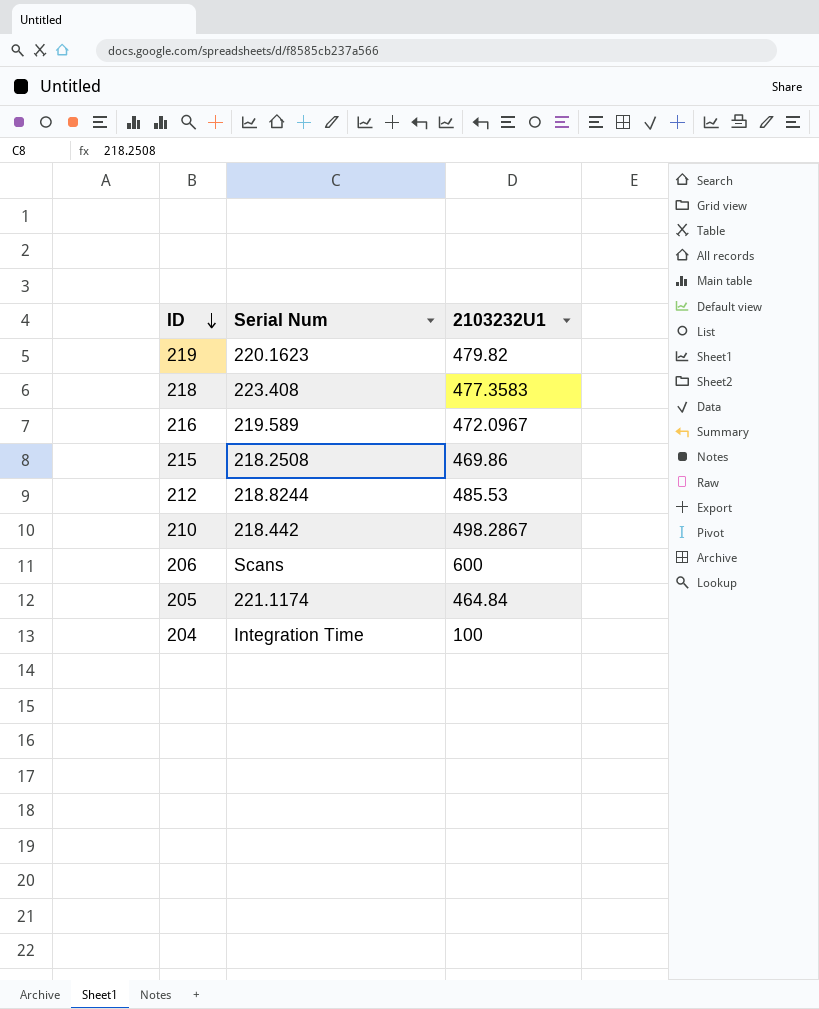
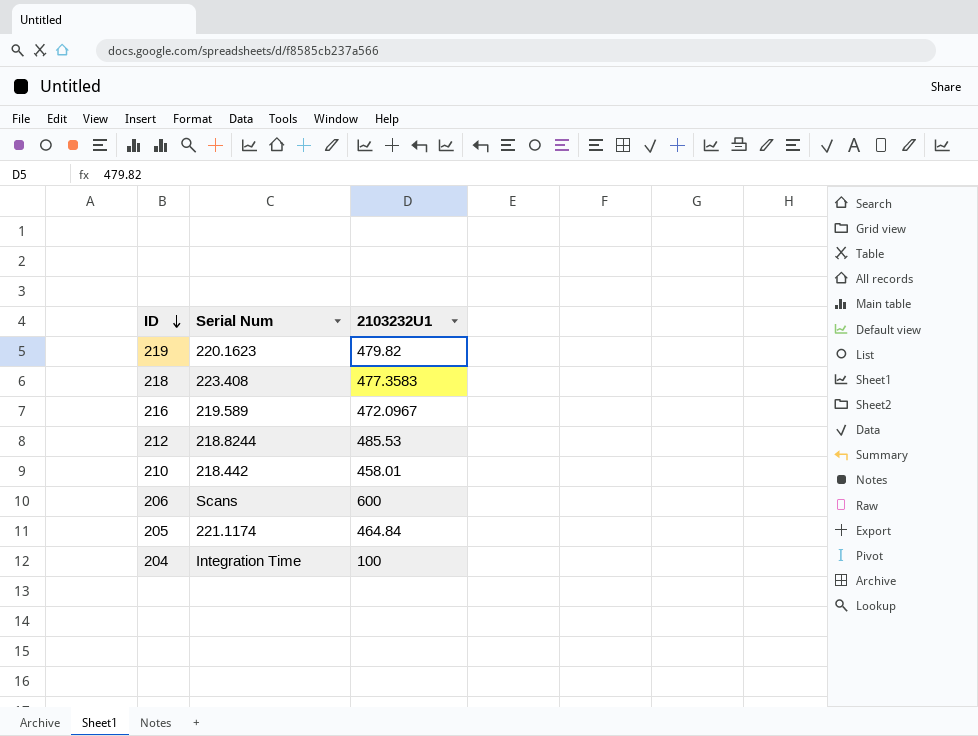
row 215: 218.2508 | 469.86 -> none
210 | 2103232U1: 498.2867 -> 458.01

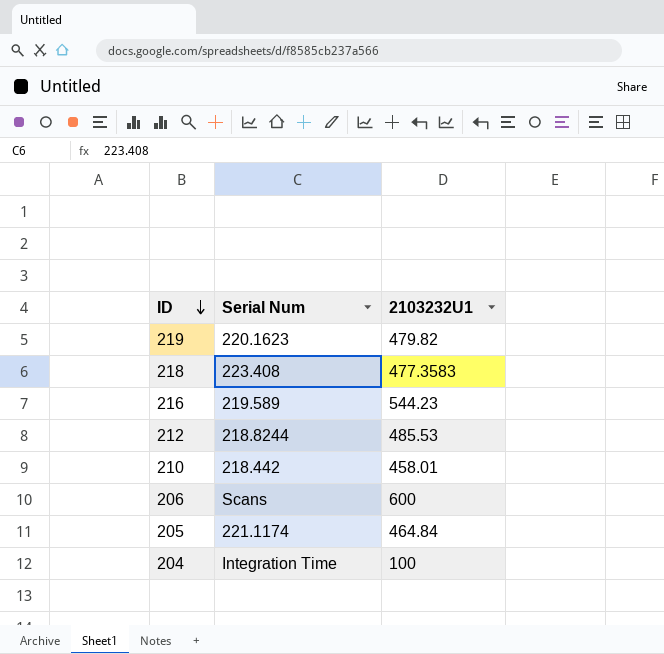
216 | 2103232U1: 472.0967 -> 544.23

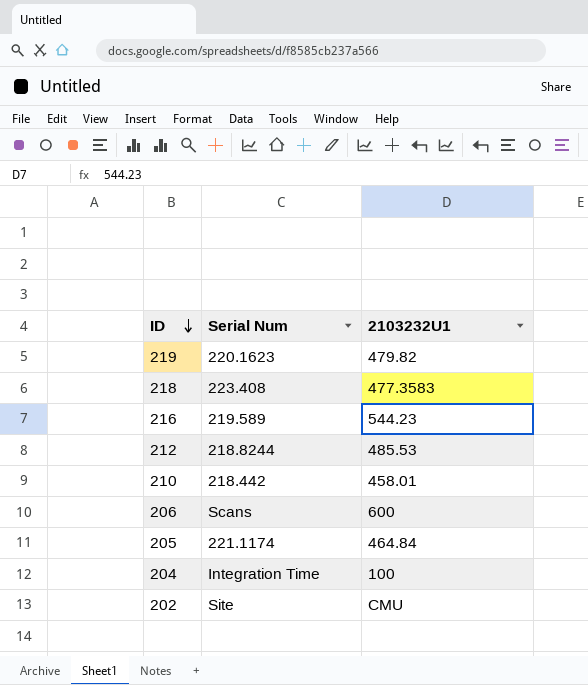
row 202: none -> Site | CMU

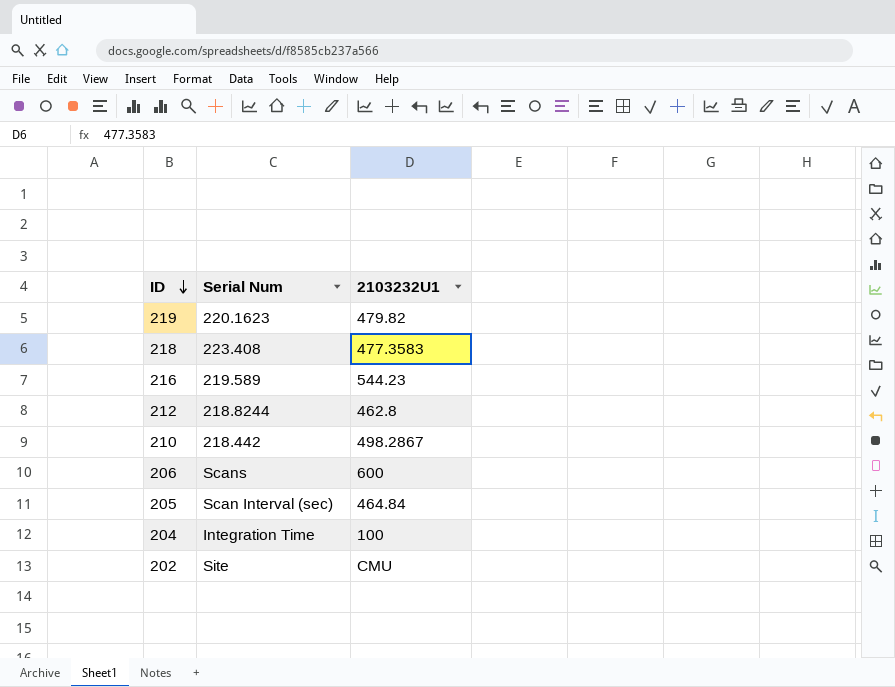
212 | 2103232U1: 485.53 -> 462.8
210 | 2103232U1: 458.01 -> 498.2867
205 | Serial Num: 221.1174 -> Scan Interval (sec)

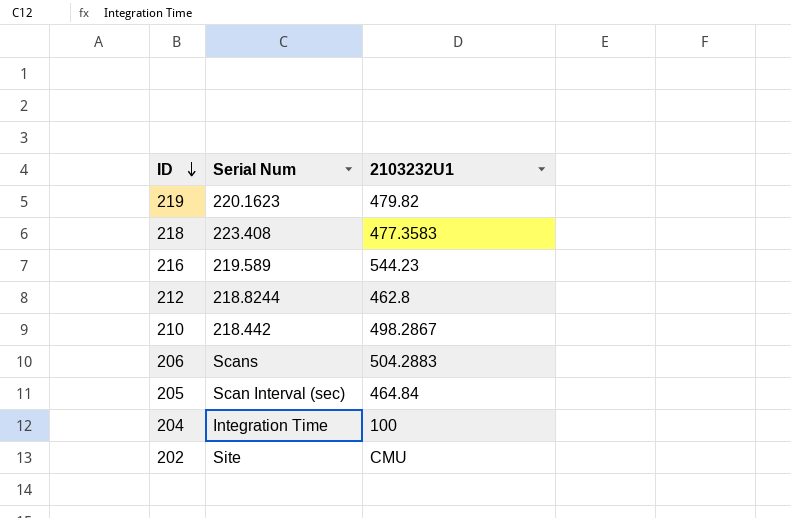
206 | 2103232U1: 600 -> 504.2883

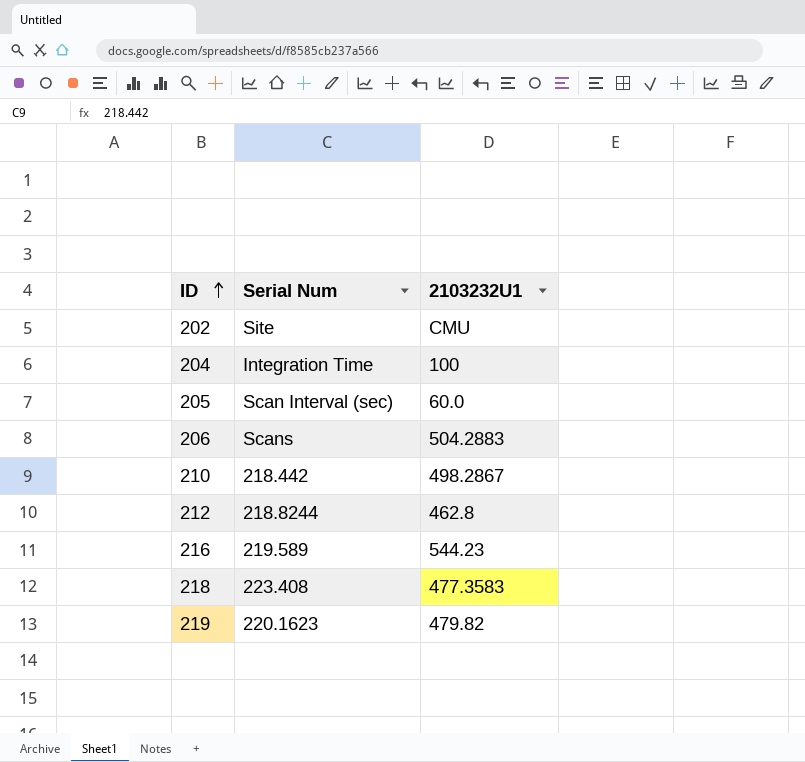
row order: ID descending -> ID ascending
205 | 2103232U1: 464.84 -> 60.0

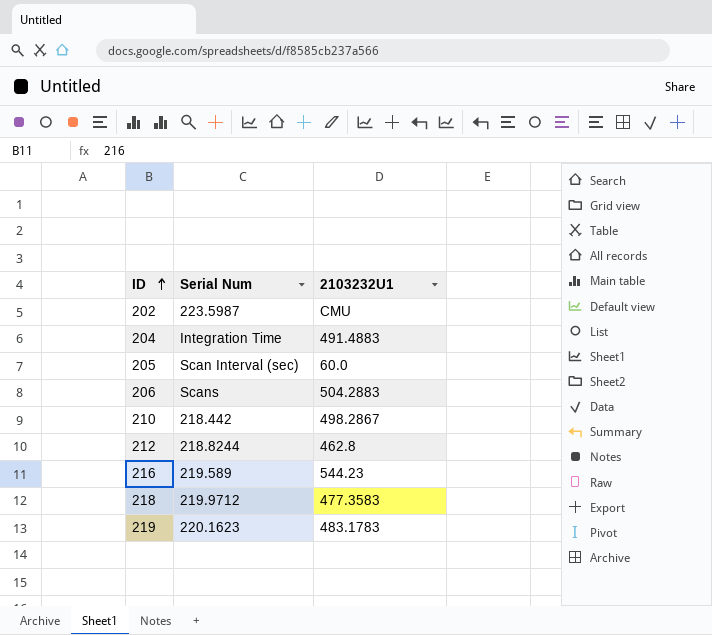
202 | Serial Num: Site -> 223.5987
204 | 2103232U1: 100 -> 491.4883
218 | Serial Num: 223.408 -> 219.9712
219 | 2103232U1: 479.82 -> 483.1783

